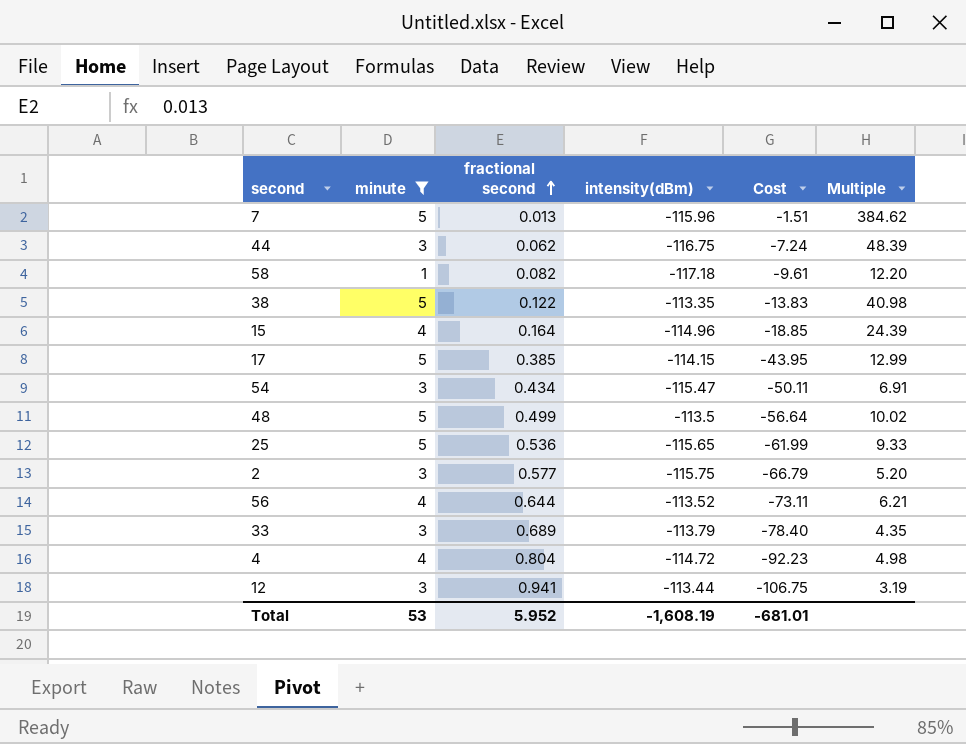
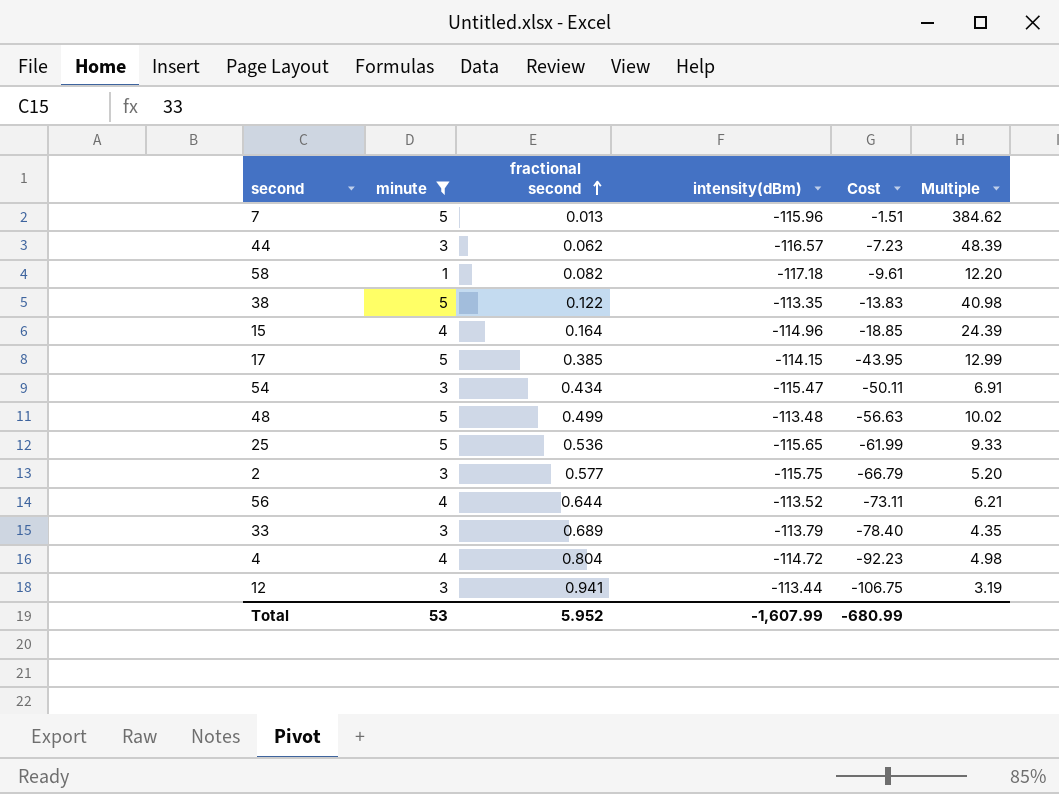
44 | intensity(dBm): -116.75 -> -116.57
44 | Cost: -7.24 -> -7.23
48 | intensity(dBm): -113.5 -> -113.48
48 | Cost: -56.64 -> -56.63
Total | intensity(dBm): -1,608.19 -> -1,607.99
Total | Cost: -681.01 -> -680.99

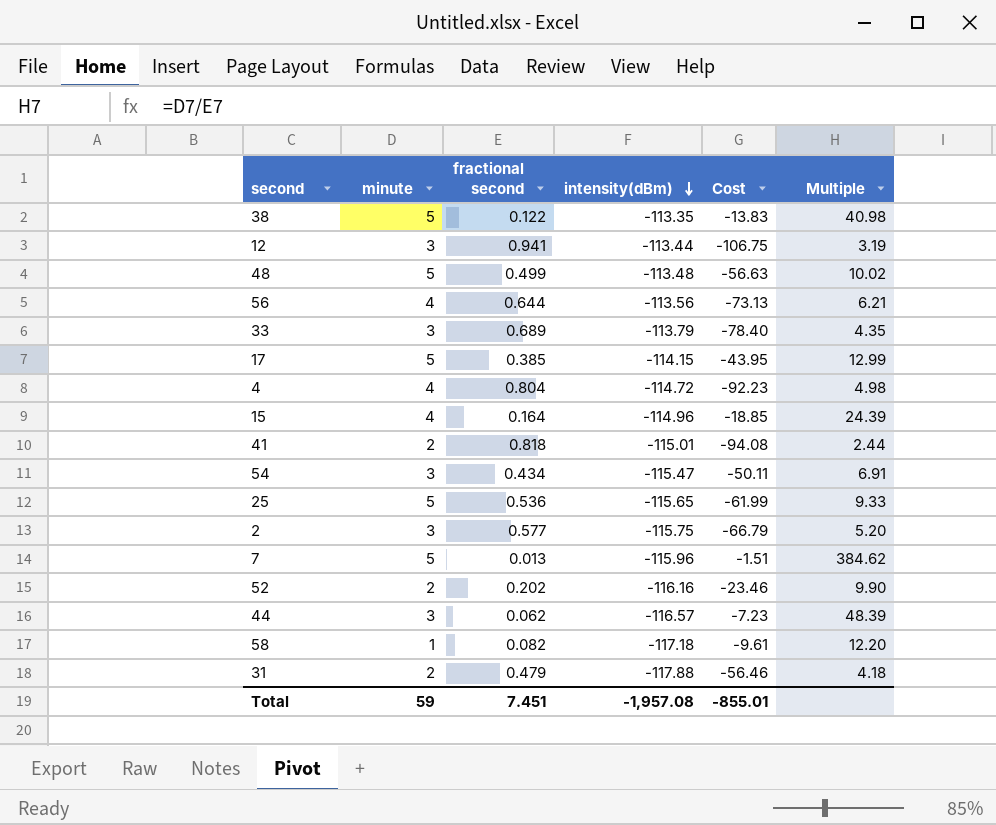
filter: minute != 2 -> none
row order: fractional second ascending -> intensity(dBm) descending
56 | intensity(dBm): -113.52 -> -113.56
56 | Cost: -73.11 -> -73.13
Total | minute: 53 -> 59
Total | fractional second: 5.952 -> 7.451
Total | intensity(dBm): -1,607.99 -> -1,957.08
Total | Cost: -680.99 -> -855.01

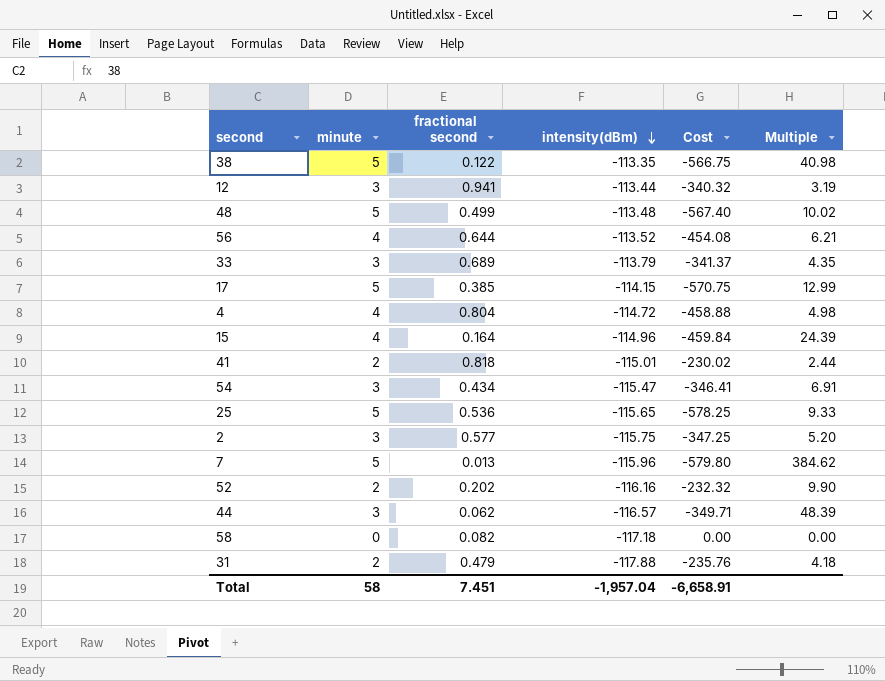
column Cost | formula: [fractional second] * [intensity(dBm)] -> [minute] * [intensity(dBm)]
56 | intensity(dBm): -113.56 -> -113.52
58 | minute: 1 -> 0
58 | Multiple: 12.20 -> 0.00
Total | minute: 59 -> 58
Total | intensity(dBm): -1,957.08 -> -1,957.04
Total | Cost: -855.01 -> -6,658.91

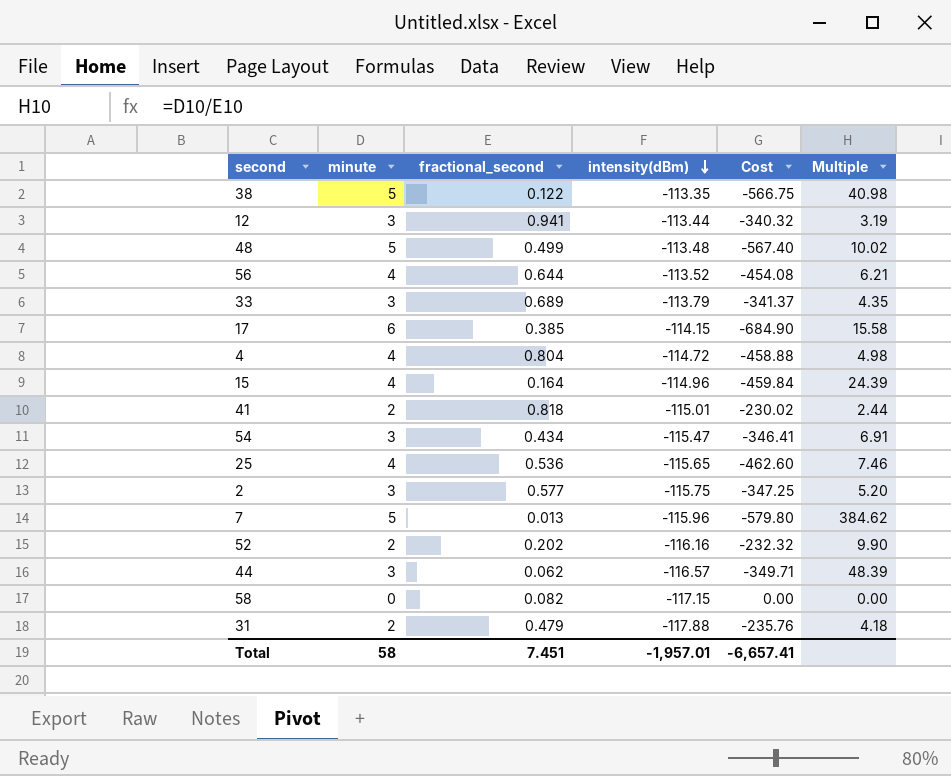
column name: fractional second -> fractional_second
17 | minute: 5 -> 6
17 | Cost: -570.75 -> -684.90
17 | Multiple: 12.99 -> 15.58
25 | minute: 5 -> 4
25 | Cost: -578.25 -> -462.60
25 | Multiple: 9.33 -> 7.46
58 | intensity(dBm): -117.18 -> -117.15
Total | intensity(dBm): -1,957.04 -> -1,957.01
Total | Cost: -6,658.91 -> -6,657.41

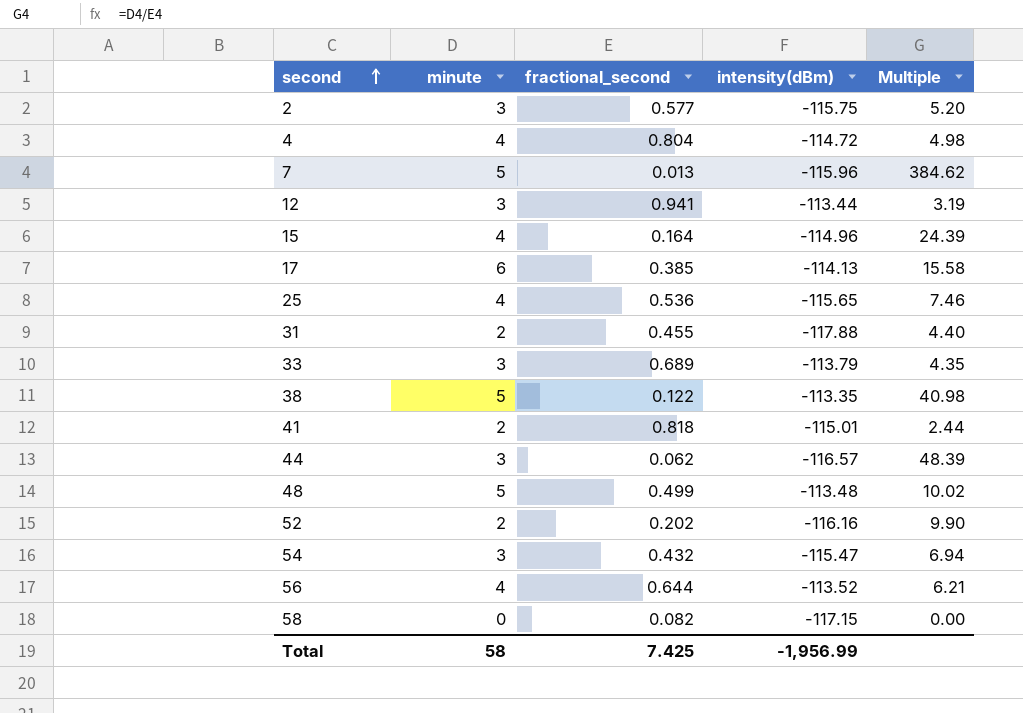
row order: intensity(dBm) descending -> second ascending
column Cost | formula: [minute] * [intensity(dBm)] -> none
17 | intensity(dBm): -114.15 -> -114.13
31 | fractional_second: 0.479 -> 0.455
31 | Multiple: 4.18 -> 4.40
54 | fractional_second: 0.434 -> 0.432
54 | Multiple: 6.91 -> 6.94
Total | fractional_second: 7.451 -> 7.425
Total | intensity(dBm): -1,957.01 -> -1,956.99

